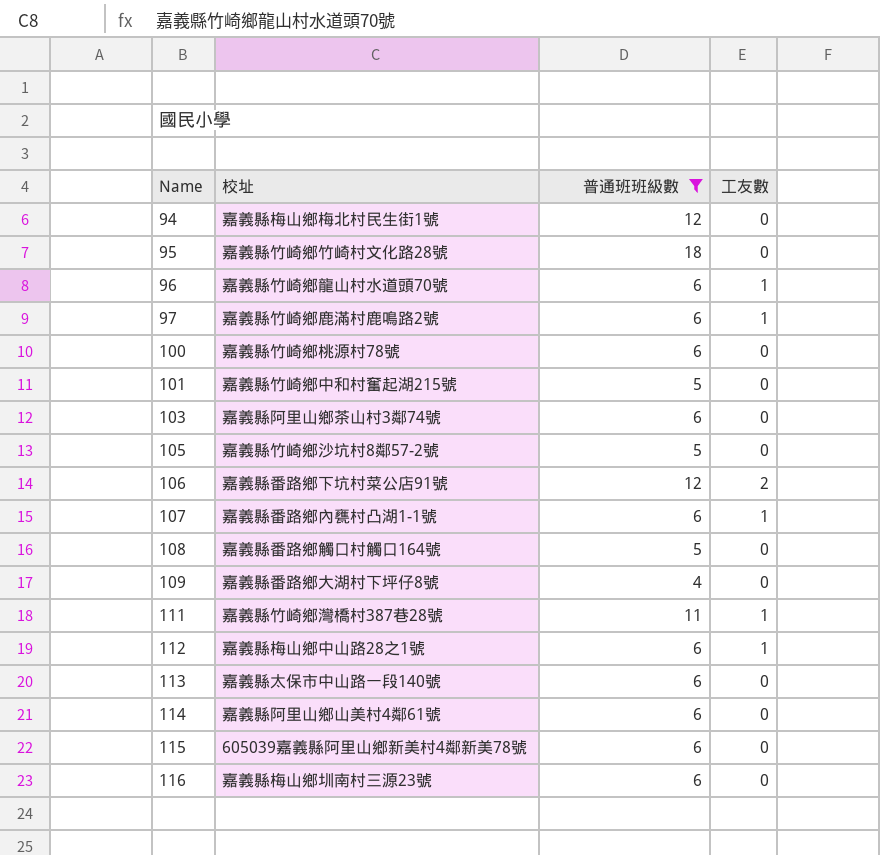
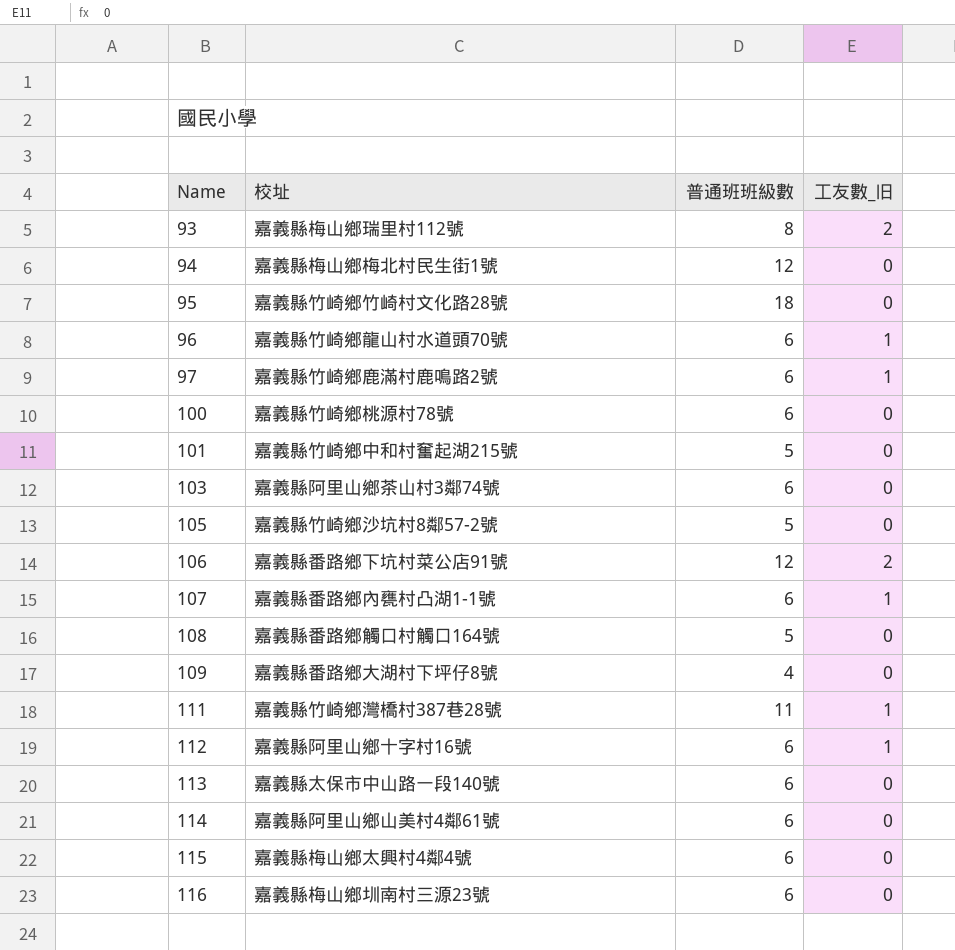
filter: 普通班班級數 != 8 -> none
column name: 工友數 -> 工友數_旧
112 | 校址: 嘉義縣梅山鄉中山路28之1號 -> 嘉義縣阿里山鄉十字村16號
115 | 校址: 605039嘉義縣阿里山鄉新美村4鄰新美78號 -> 嘉義縣梅山鄉太興村4鄰4號

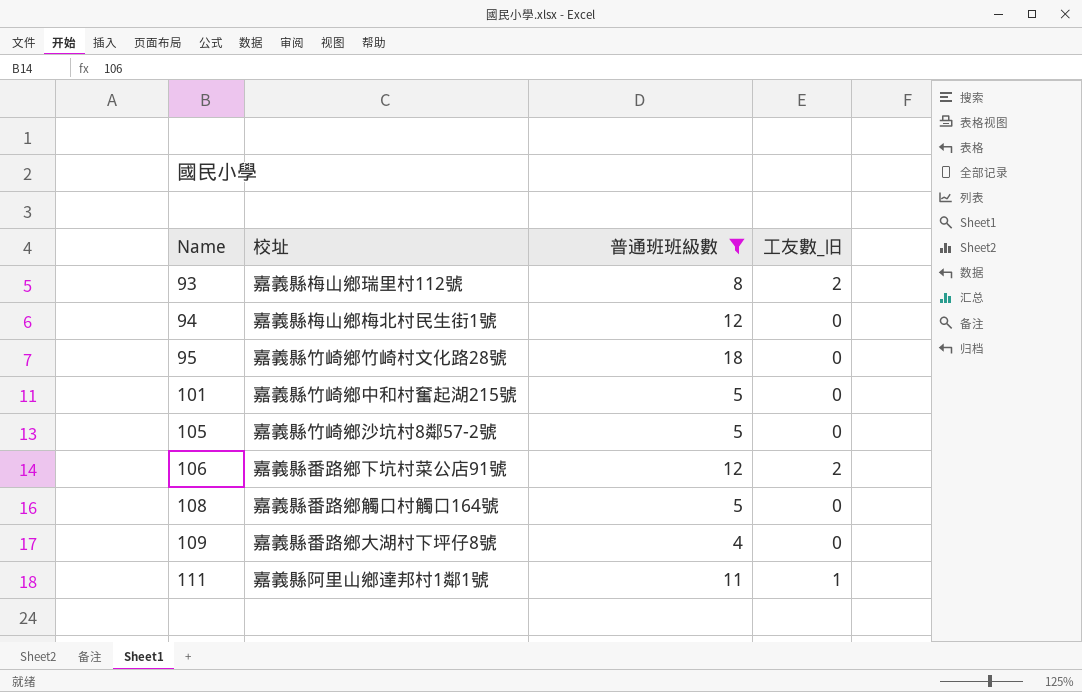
filter: none -> 普通班班級數 != 6
111 | 校址: 嘉義縣竹崎鄉灣橋村387巷28號 -> 嘉義縣阿里山鄉達邦村1鄰1號

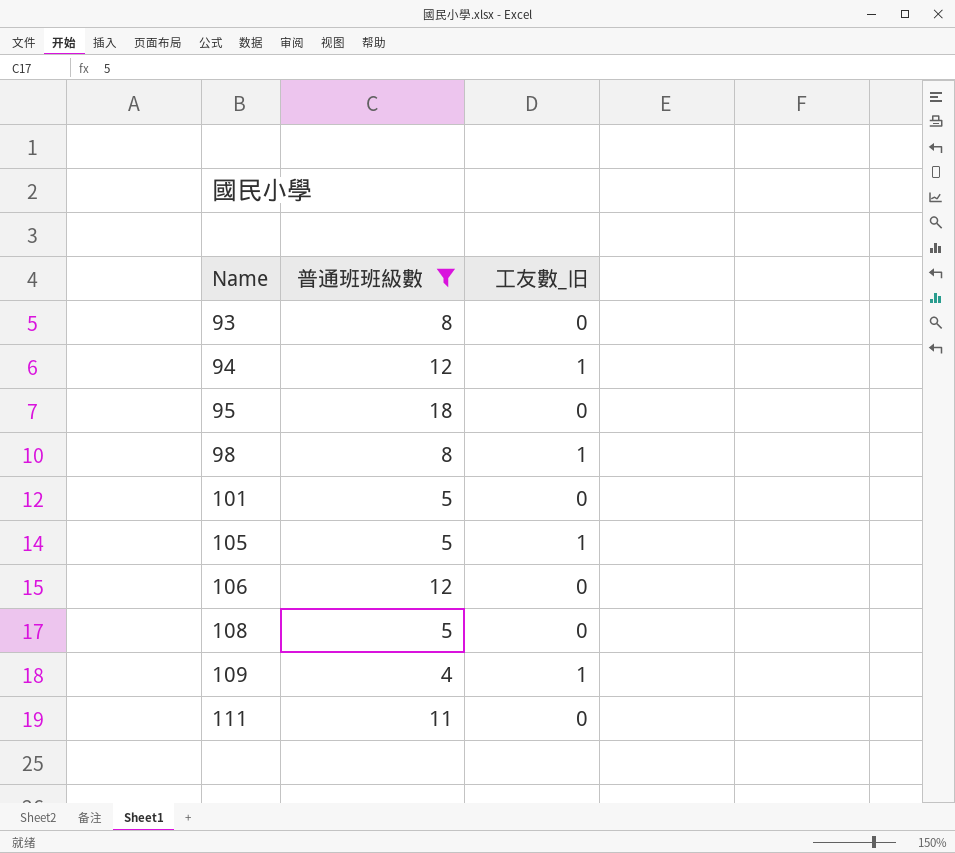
column 校址 | position: 2 -> none
93 | 工友數_旧: 2 -> 0
94 | 工友數_旧: 0 -> 1
row 98: none -> 8 | 1
105 | 工友數_旧: 0 -> 1
106 | 工友數_旧: 2 -> 0
109 | 工友數_旧: 0 -> 1
111 | 工友數_旧: 1 -> 0

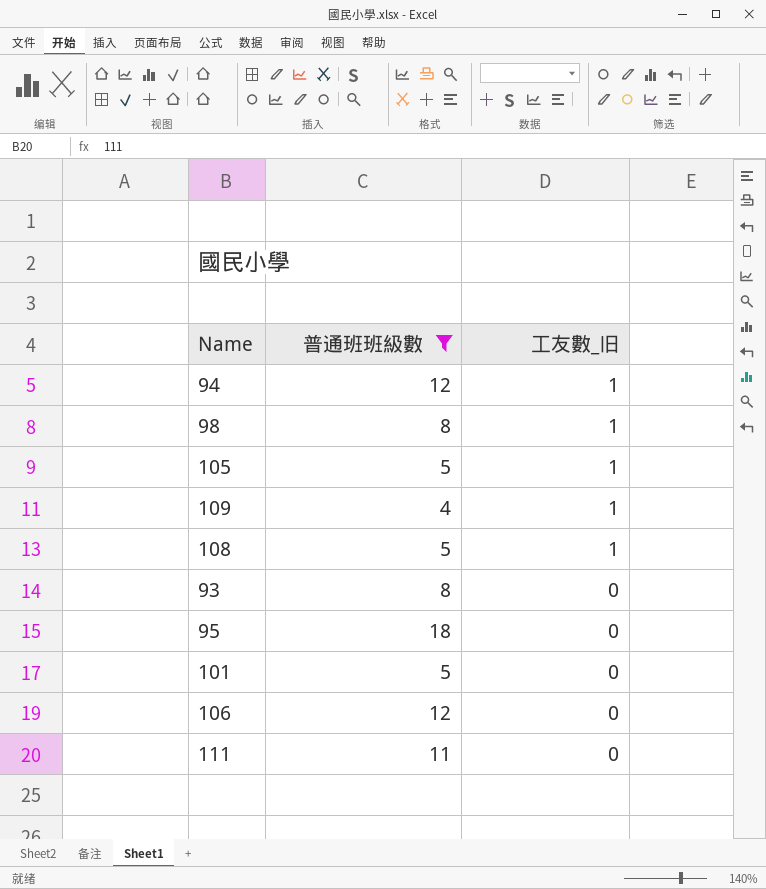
row order: Name ascending -> 工友數_旧 descending
108 | 工友數_旧: 0 -> 1

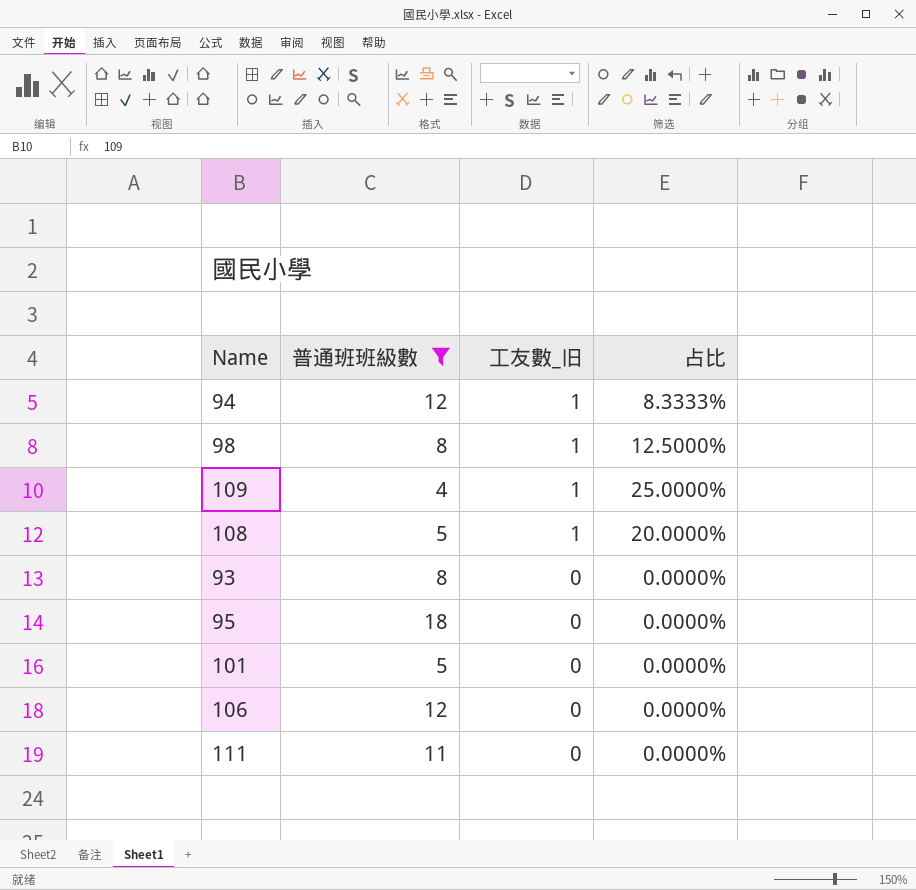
column 占比 | formula: none -> [工友數_旧] / [普通班班級數]
row 105: 5 | 1 -> none

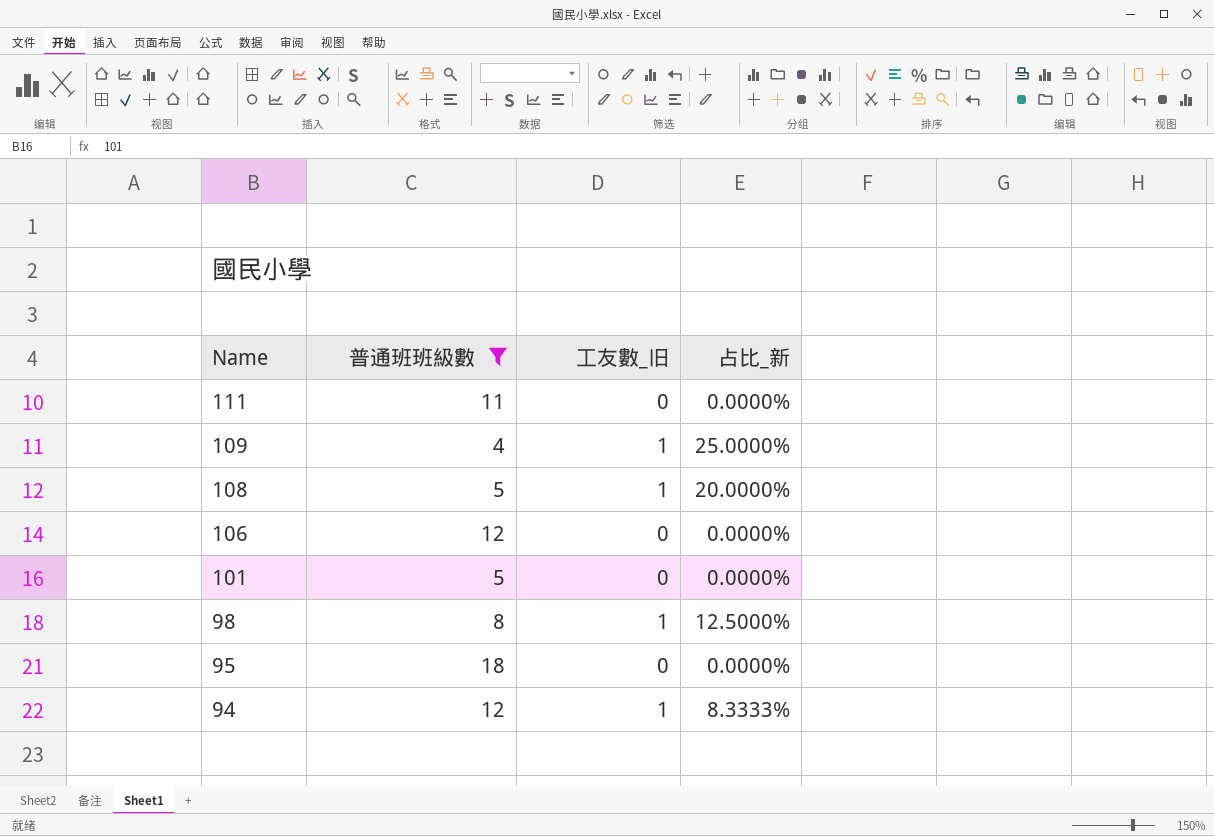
row order: 工友數_旧 descending -> Name descending
column name: 占比 -> 占比_新
row 93: 8 | 0 | 0.0000% -> none

